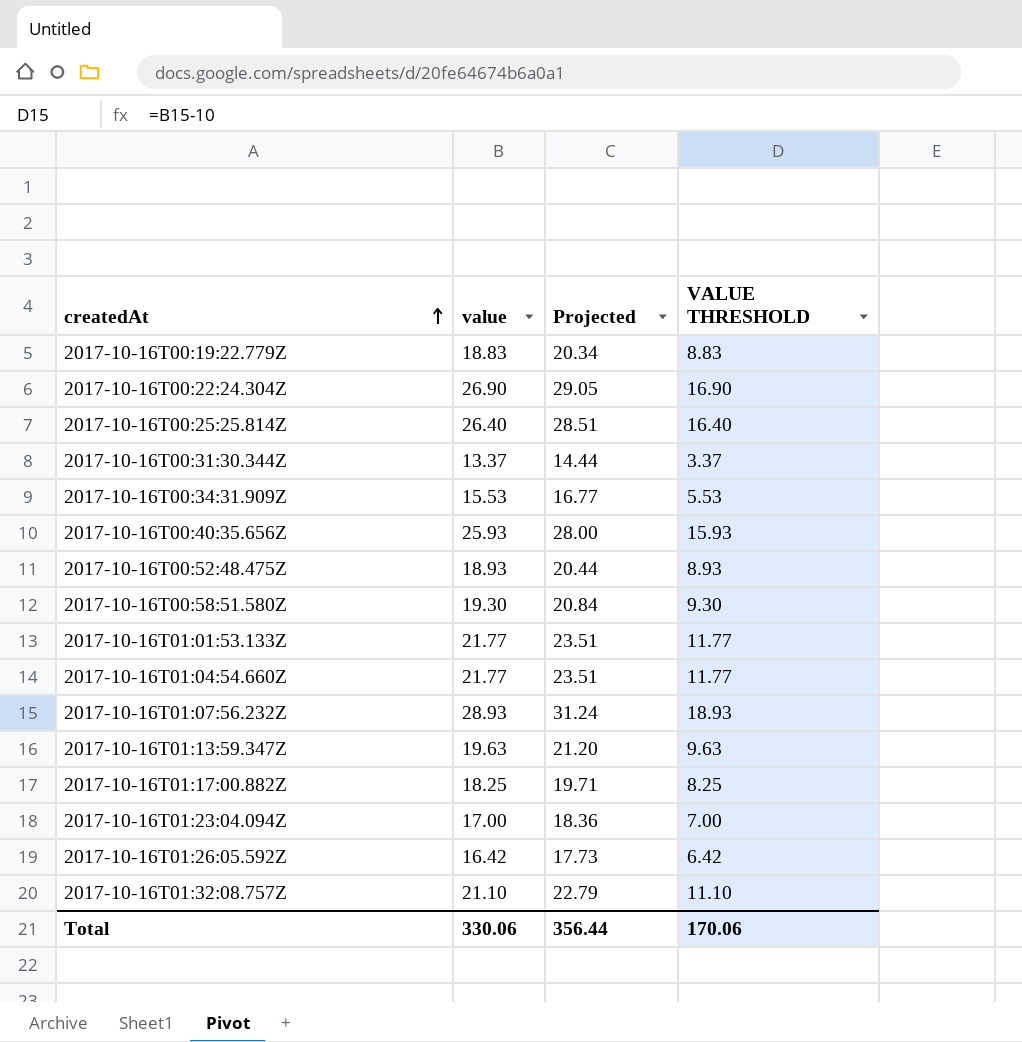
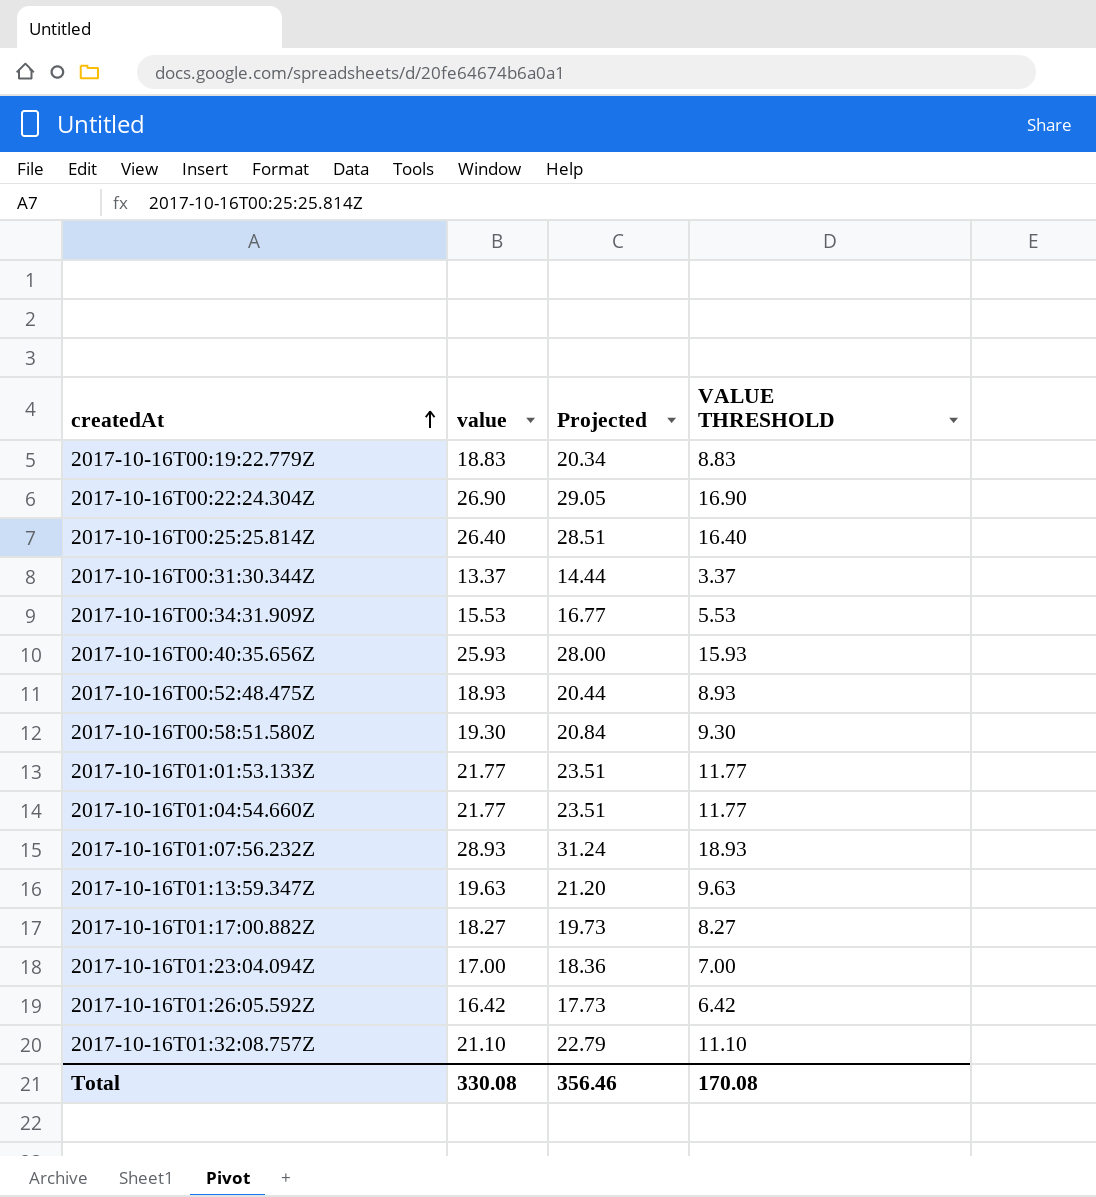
2017-10-16T01:17:00.882Z | value: 18.25 -> 18.27
2017-10-16T01:17:00.882Z | Projected: 19.71 -> 19.73
2017-10-16T01:17:00.882Z | VALUE THRESHOLD: 8.25 -> 8.27
Total | value: 330.06 -> 330.08
Total | Projected: 356.44 -> 356.46
Total | VALUE THRESHOLD: 170.06 -> 170.08

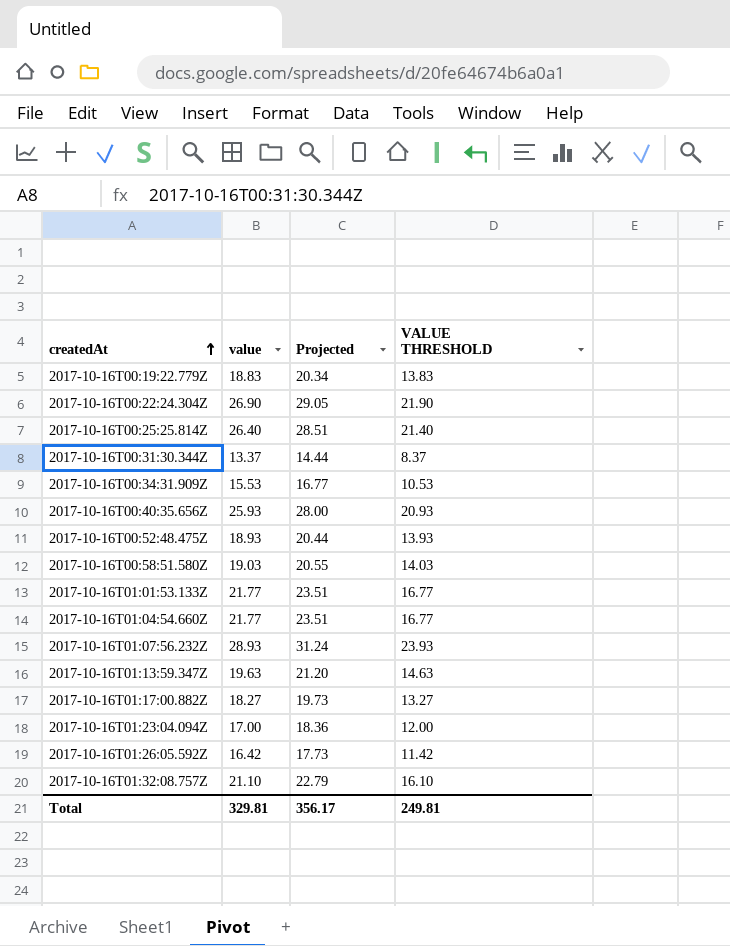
column VALUE THRESHOLD | formula: [value] - 10 -> [value] - 5
2017-10-16T00:58:51.580Z | value: 19.30 -> 19.03
2017-10-16T00:58:51.580Z | Projected: 20.84 -> 20.55
Total | value: 330.08 -> 329.81
Total | Projected: 356.46 -> 356.17
Total | VALUE THRESHOLD: 170.08 -> 249.81

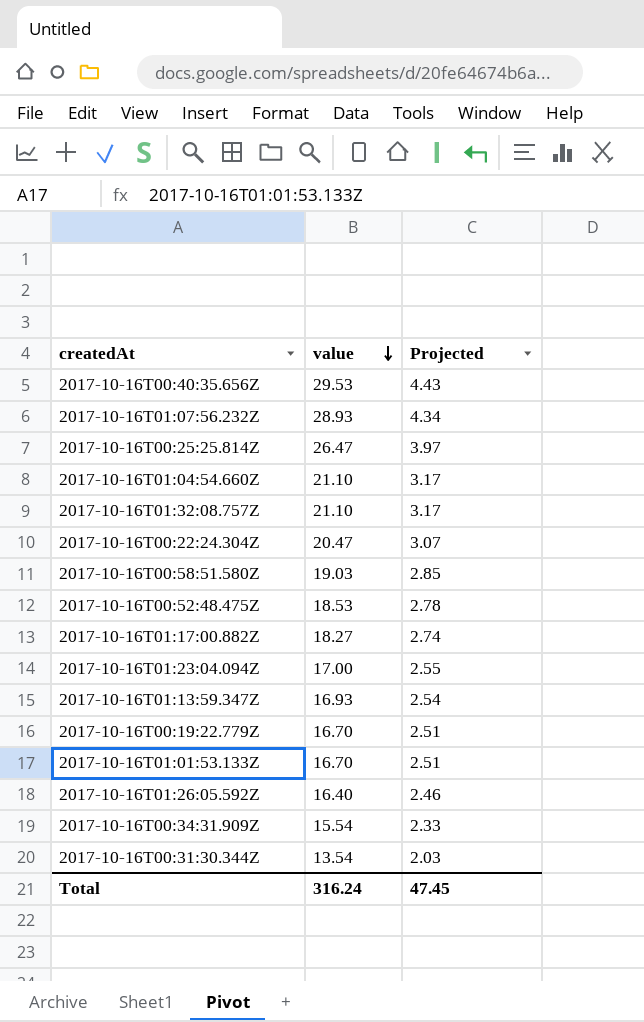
row order: createdAt ascending -> value descending
column VALUE THRESHOLD | formula: [value] - 5 -> none
column Projected | formula: [value] * 1.08 -> [value] * 0.15
2017-10-16T00:40:35.656Z | value: 25.93 -> 29.53
2017-10-16T00:25:25.814Z | value: 26.40 -> 26.47
2017-10-16T01:04:54.660Z | value: 21.77 -> 21.10
2017-10-16T00:22:24.304Z | value: 26.90 -> 20.47
2017-10-16T00:52:48.475Z | value: 18.93 -> 18.53
2017-10-16T01:13:59.347Z | value: 19.63 -> 16.93
2017-10-16T00:19:22.779Z | value: 18.83 -> 16.70
2017-10-16T01:01:53.133Z | value: 21.77 -> 16.70
2017-10-16T01:26:05.592Z | value: 16.42 -> 16.40
2017-10-16T00:34:31.909Z | value: 15.53 -> 15.54
2017-10-16T00:31:30.344Z | value: 13.37 -> 13.54
Total | value: 329.81 -> 316.24
Total | Projected: 356.17 -> 47.45

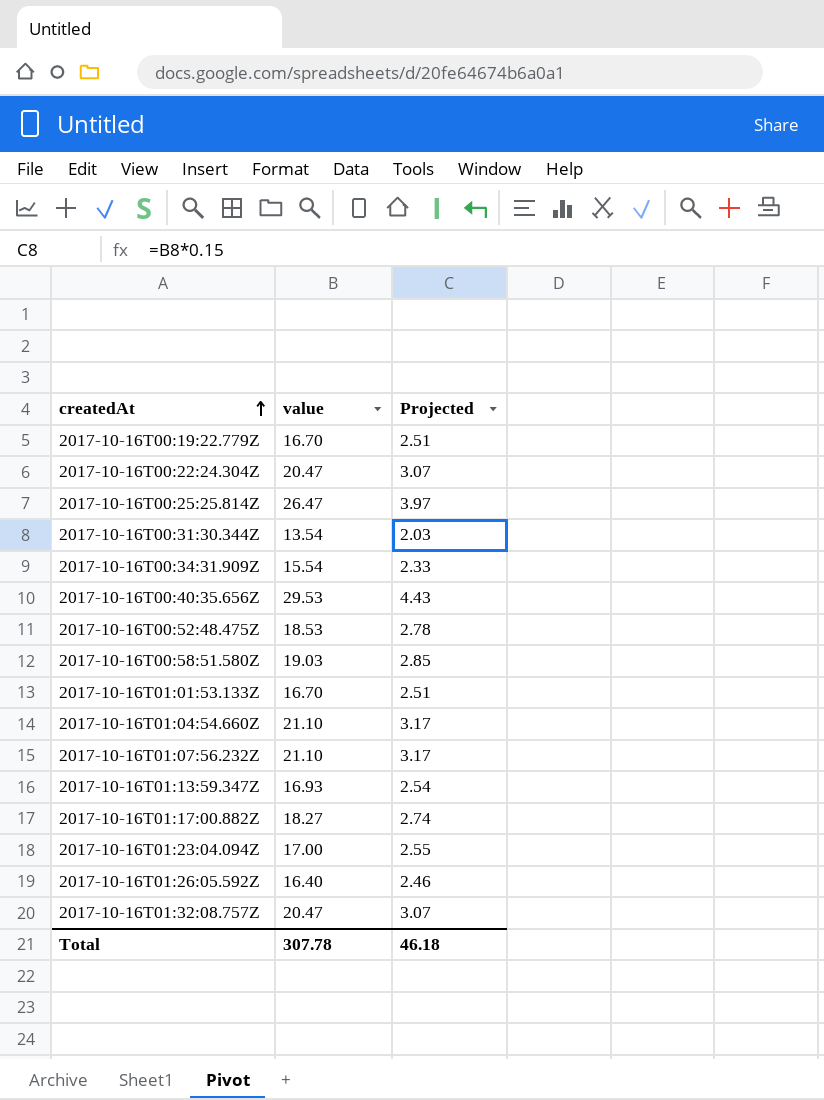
row order: value descending -> createdAt ascending
2017-10-16T01:07:56.232Z | value: 28.93 -> 21.10
2017-10-16T01:07:56.232Z | Projected: 4.34 -> 3.17
2017-10-16T01:32:08.757Z | value: 21.10 -> 20.47
2017-10-16T01:32:08.757Z | Projected: 3.17 -> 3.07
Total | value: 316.24 -> 307.78
Total | Projected: 47.45 -> 46.18

